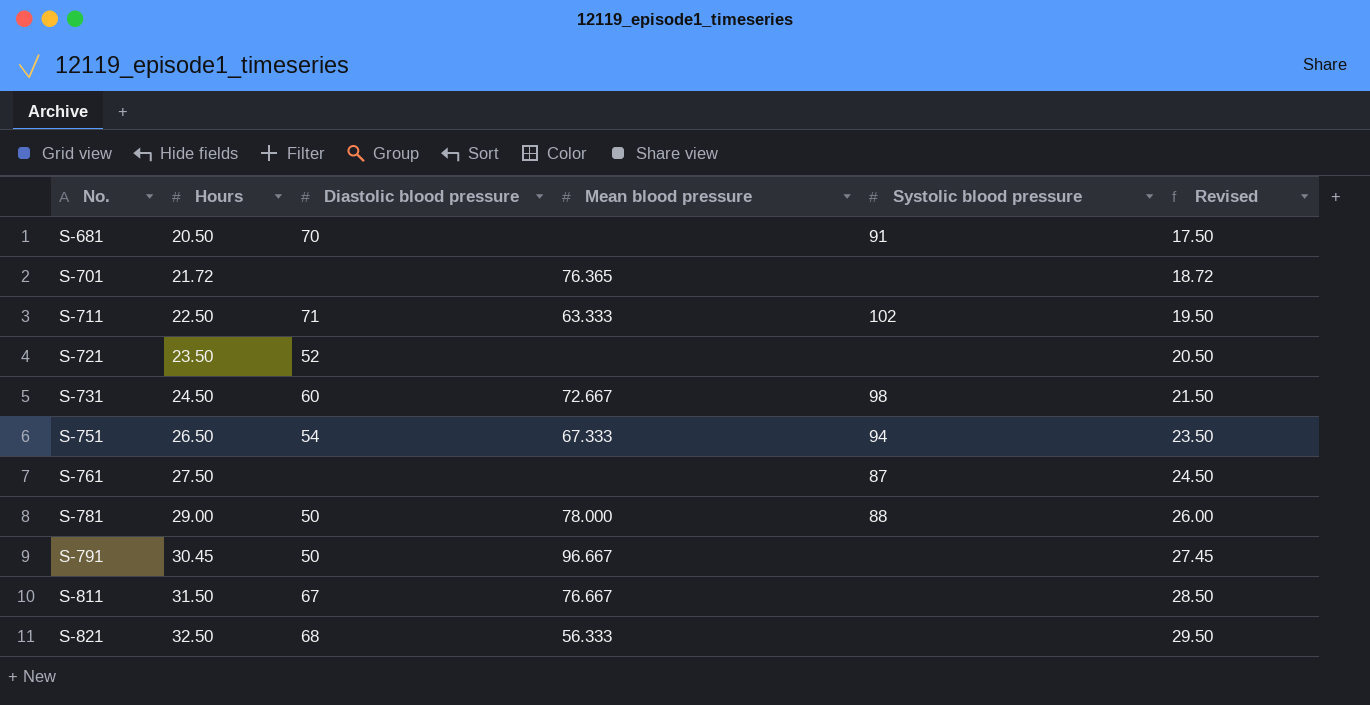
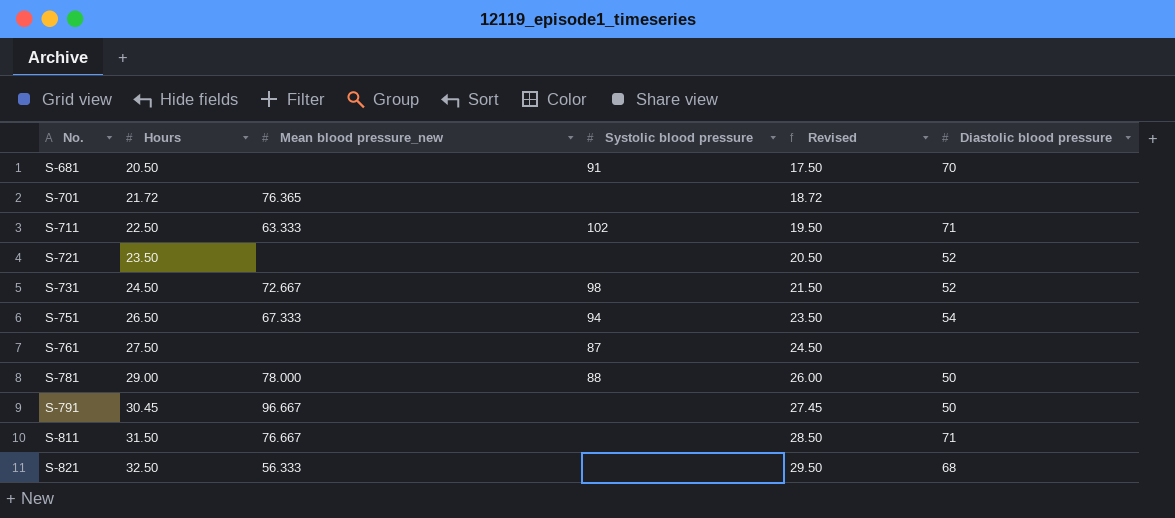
column name: Mean blood pressure -> Mean blood pressure_new
column Diastolic blood pressure | position: 3 -> 6
S-731 | Diastolic blood pressure: 60 -> 52
S-811 | Diastolic blood pressure: 67 -> 71

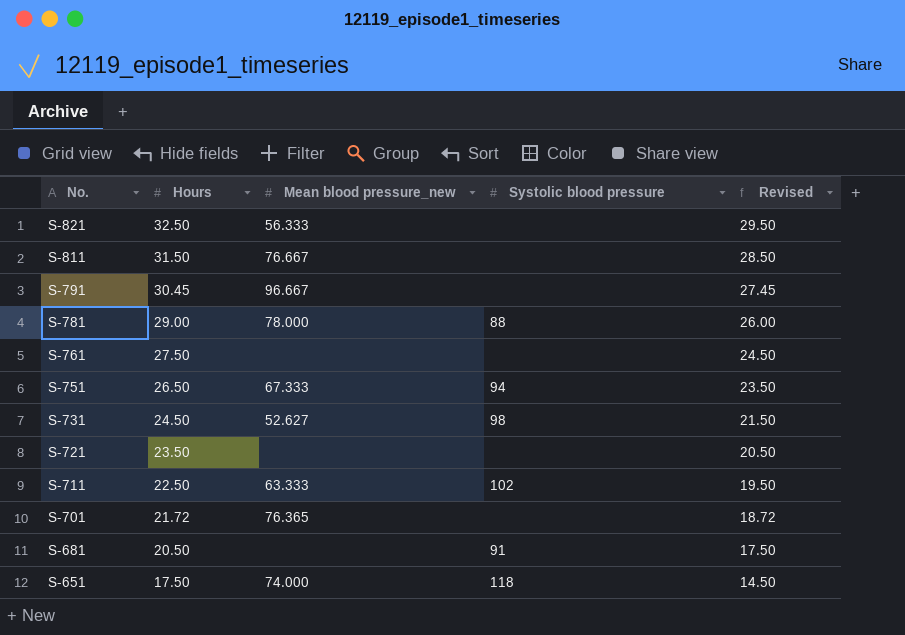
row order: No. ascending -> No. descending
column Diastolic blood pressure | position: 6 -> none
S-761 | Systolic blood pressure: 87 -> none
S-731 | Mean blood pressure_new: 72.667 -> 52.627
row S-651: none -> 17.50 | 74.000 | 118 | 14.50

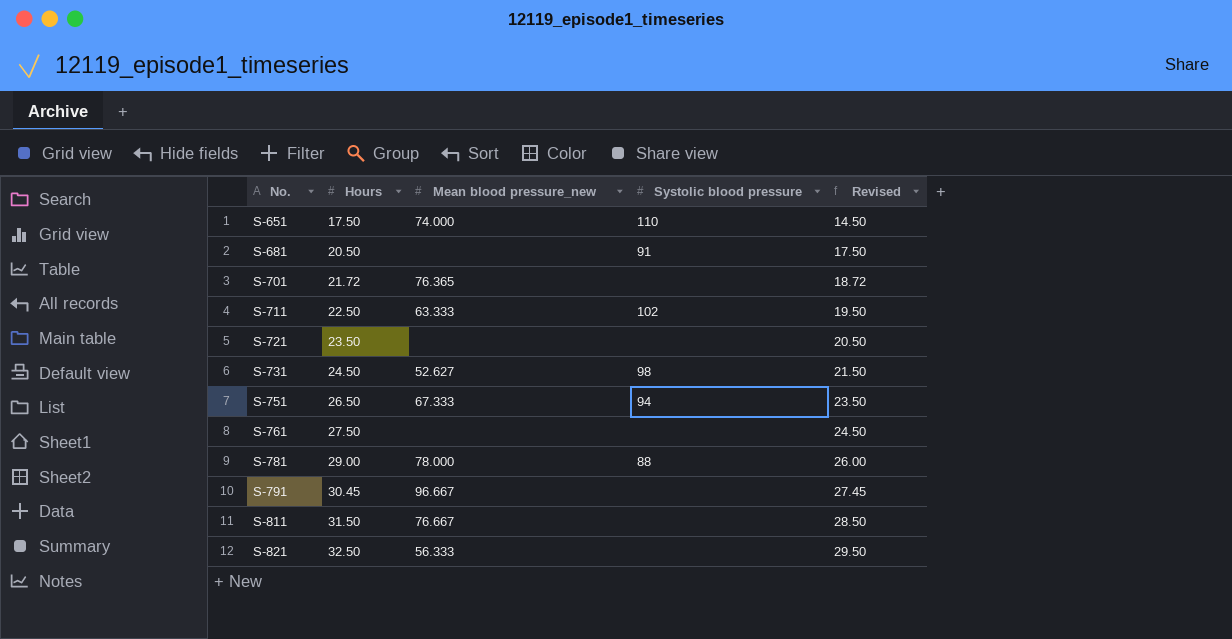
row order: No. descending -> No. ascending
S-651 | Systolic blood pressure: 118 -> 110

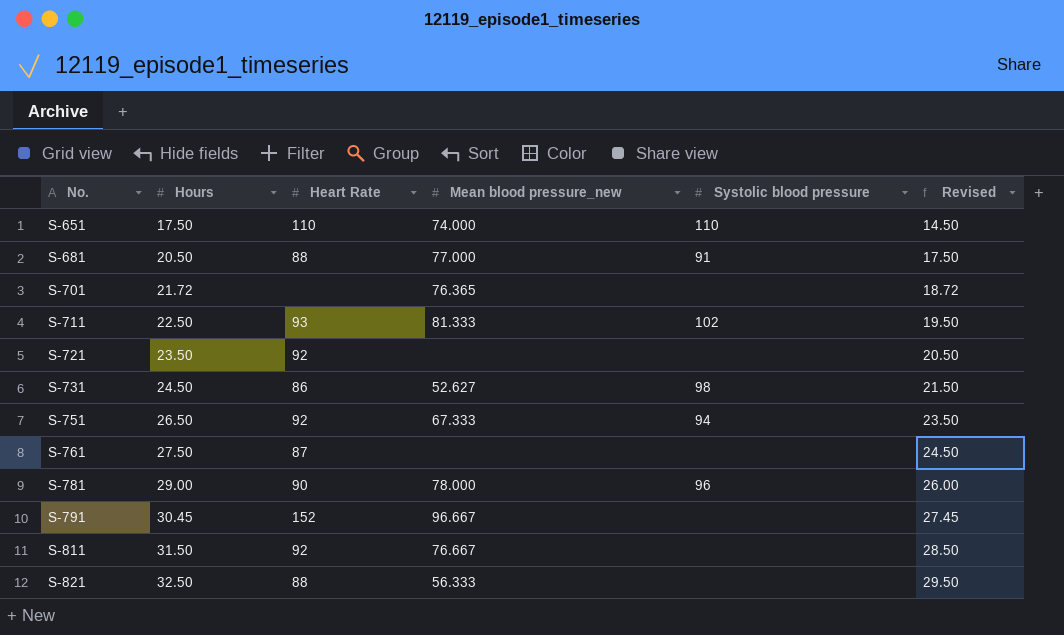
column Heart Rate | position: none -> 3
S-681 | Mean blood pressure_new: none -> 77.000
S-711 | Mean blood pressure_new: 63.333 -> 81.333
S-781 | Systolic blood pressure: 88 -> 96

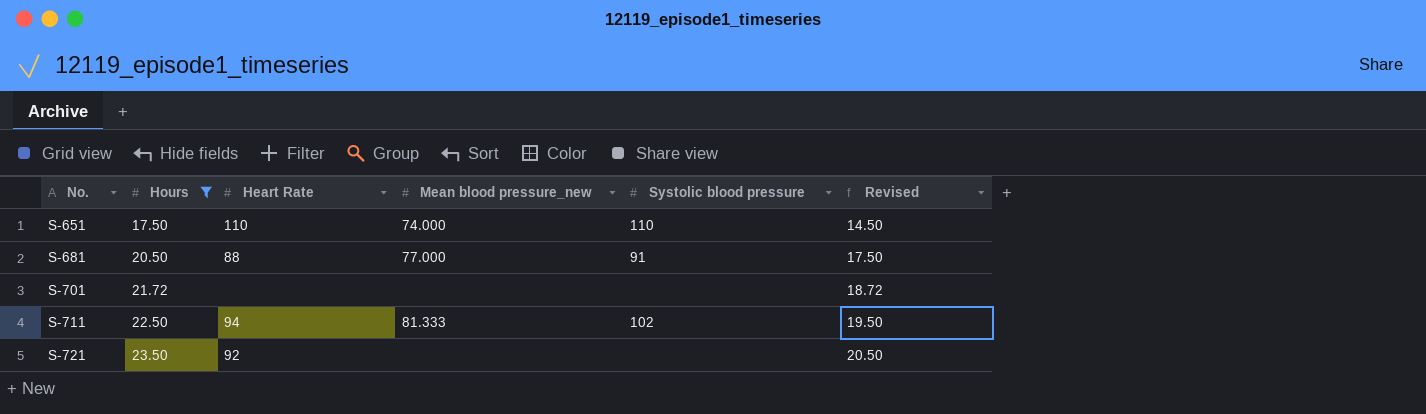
filter: none -> Hours <= 23.50
S-701 | Mean blood pressure_new: 76.365 -> none
S-711 | Heart Rate: 93 -> 94

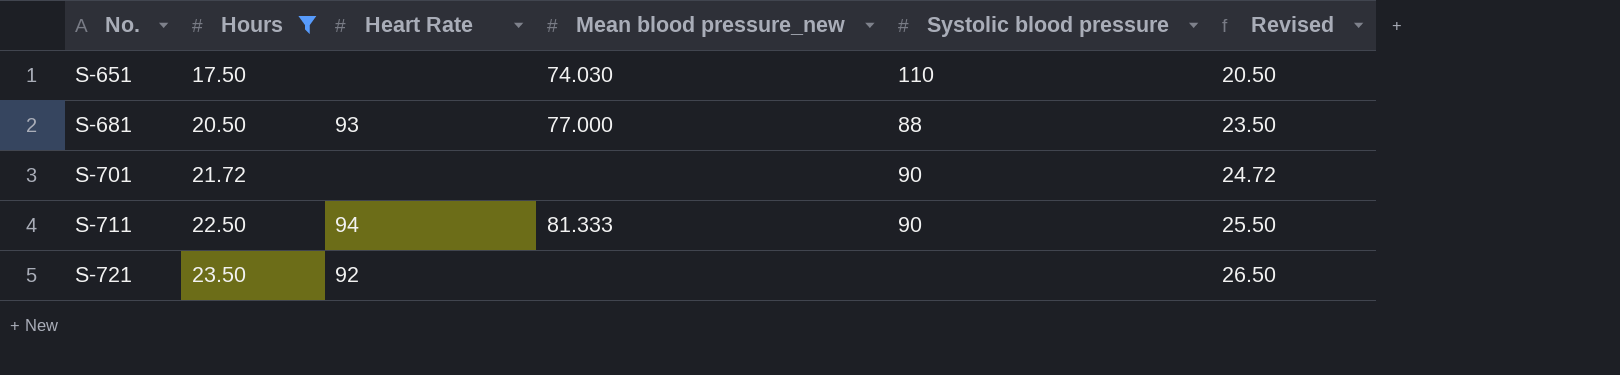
column Revised | formula: [Hours] - 3 -> [Hours] + 3
S-651 | Heart Rate: 110 -> none
S-651 | Mean blood pressure_new: 74.000 -> 74.030
S-681 | Heart Rate: 88 -> 93
S-681 | Systolic blood pressure: 91 -> 88
S-701 | Systolic blood pressure: none -> 90
S-711 | Systolic blood pressure: 102 -> 90

